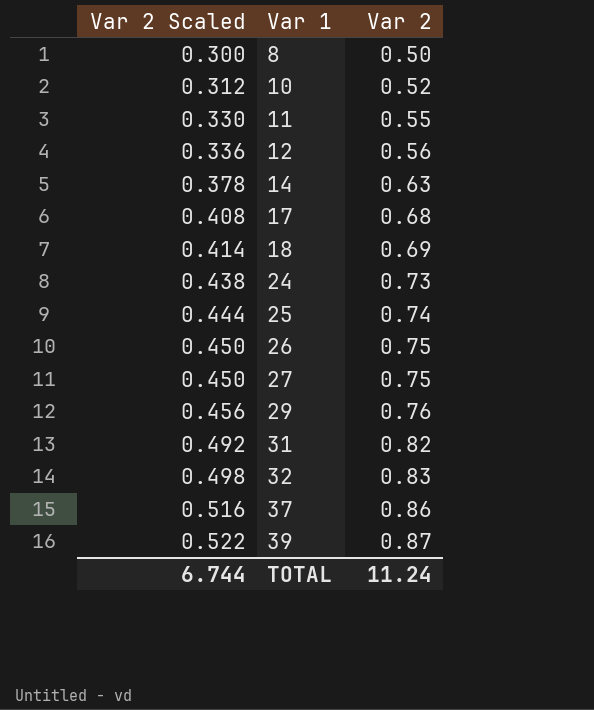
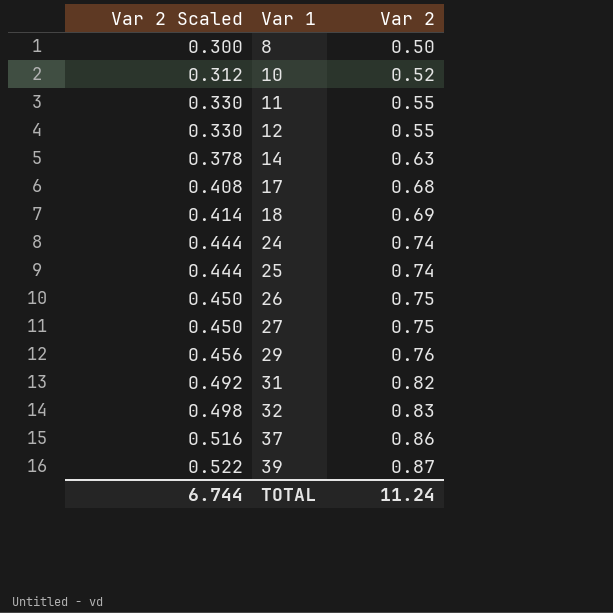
12 | Var 2 Scaled: 0.336 -> 0.330
12 | Var 2: 0.56 -> 0.55
24 | Var 2 Scaled: 0.438 -> 0.444
24 | Var 2: 0.73 -> 0.74

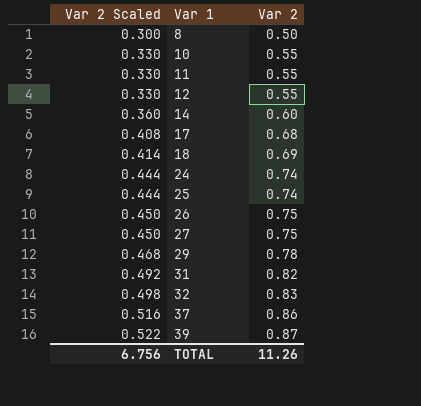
10 | Var 2 Scaled: 0.312 -> 0.330
10 | Var 2: 0.52 -> 0.55
14 | Var 2 Scaled: 0.378 -> 0.360
14 | Var 2: 0.63 -> 0.60
29 | Var 2 Scaled: 0.456 -> 0.468
29 | Var 2: 0.76 -> 0.78
TOTAL | Var 2 Scaled: 6.744 -> 6.756
TOTAL | Var 2: 11.24 -> 11.26

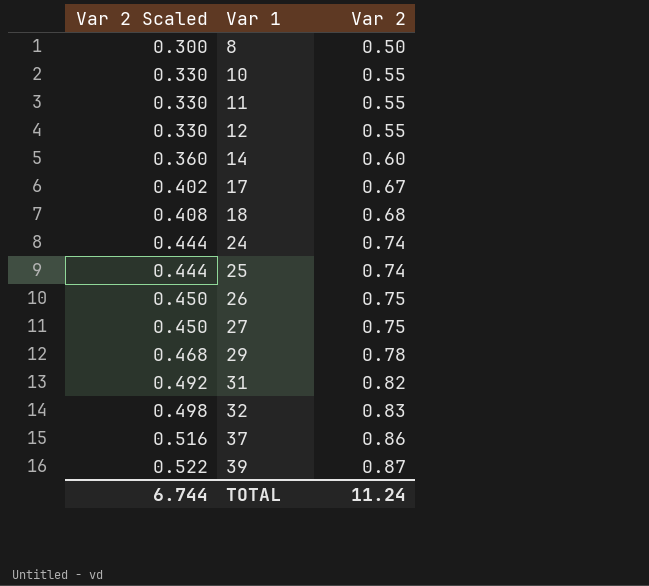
17 | Var 2 Scaled: 0.408 -> 0.402
17 | Var 2: 0.68 -> 0.67
18 | Var 2 Scaled: 0.414 -> 0.408
18 | Var 2: 0.69 -> 0.68
TOTAL | Var 2 Scaled: 6.756 -> 6.744
TOTAL | Var 2: 11.26 -> 11.24

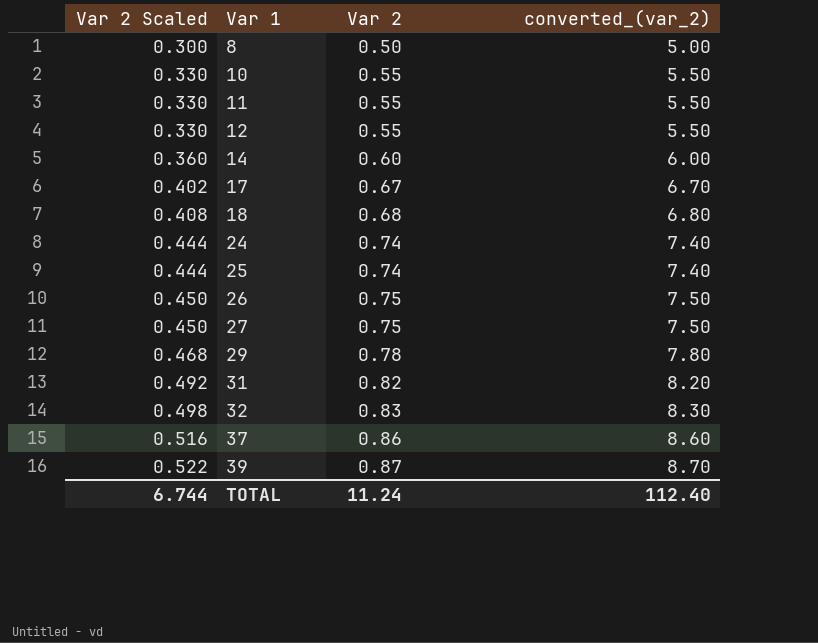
column converted_(var_2) | formula: none -> [Var 2] * 10

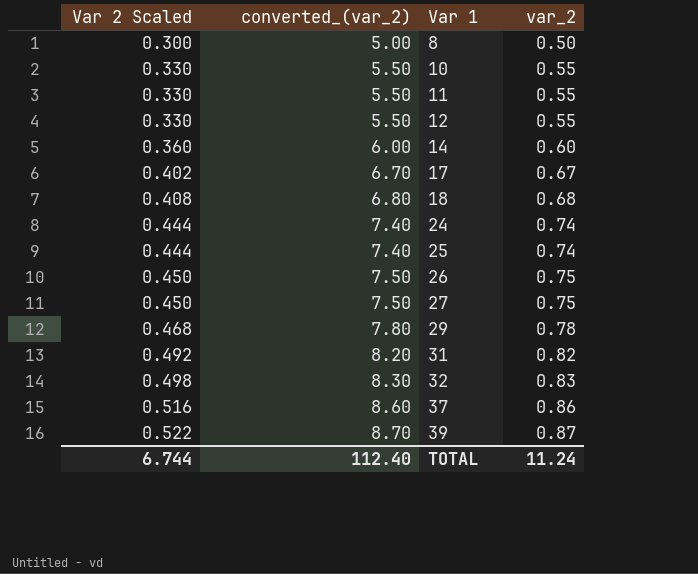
column converted_(var_2) | position: 4 -> 2
column name: Var 2 -> var_2

